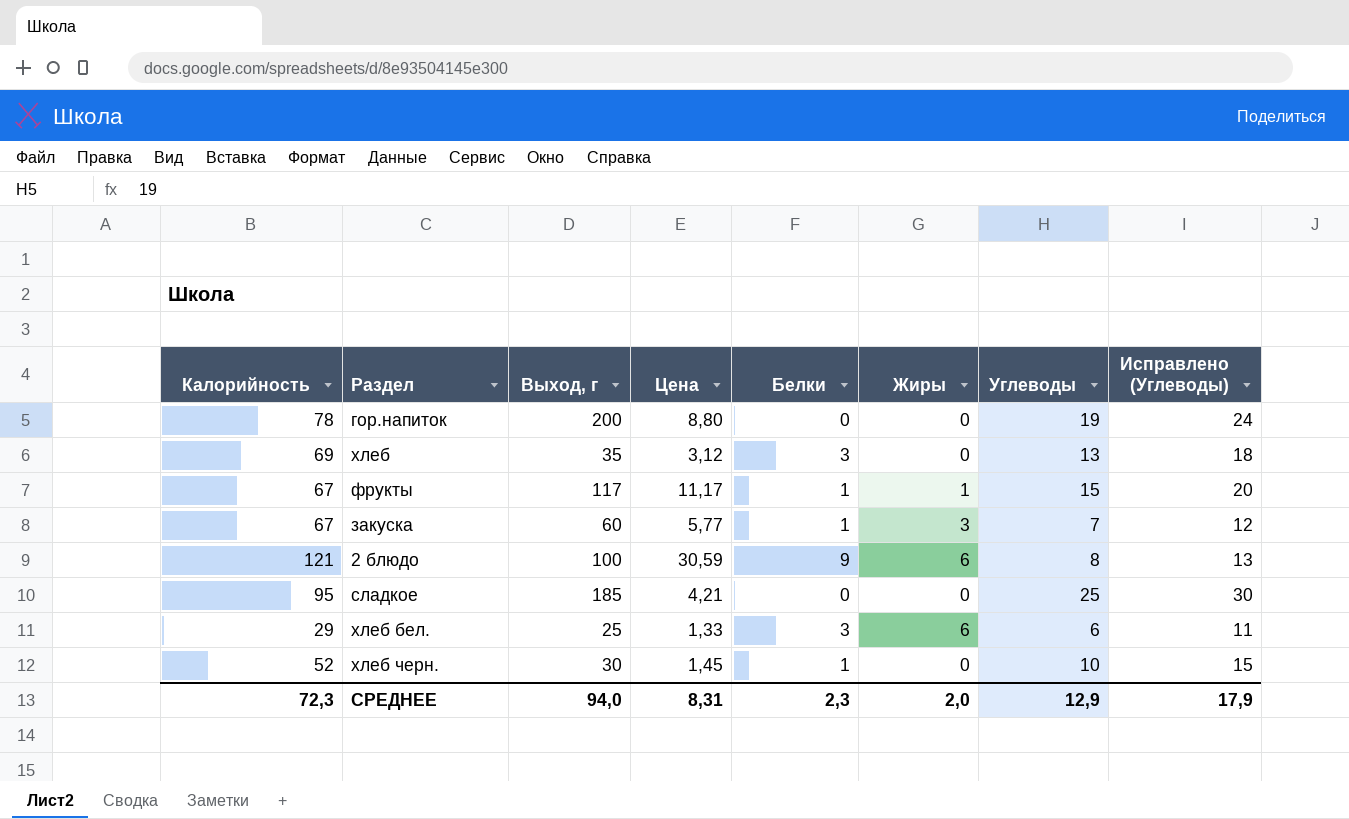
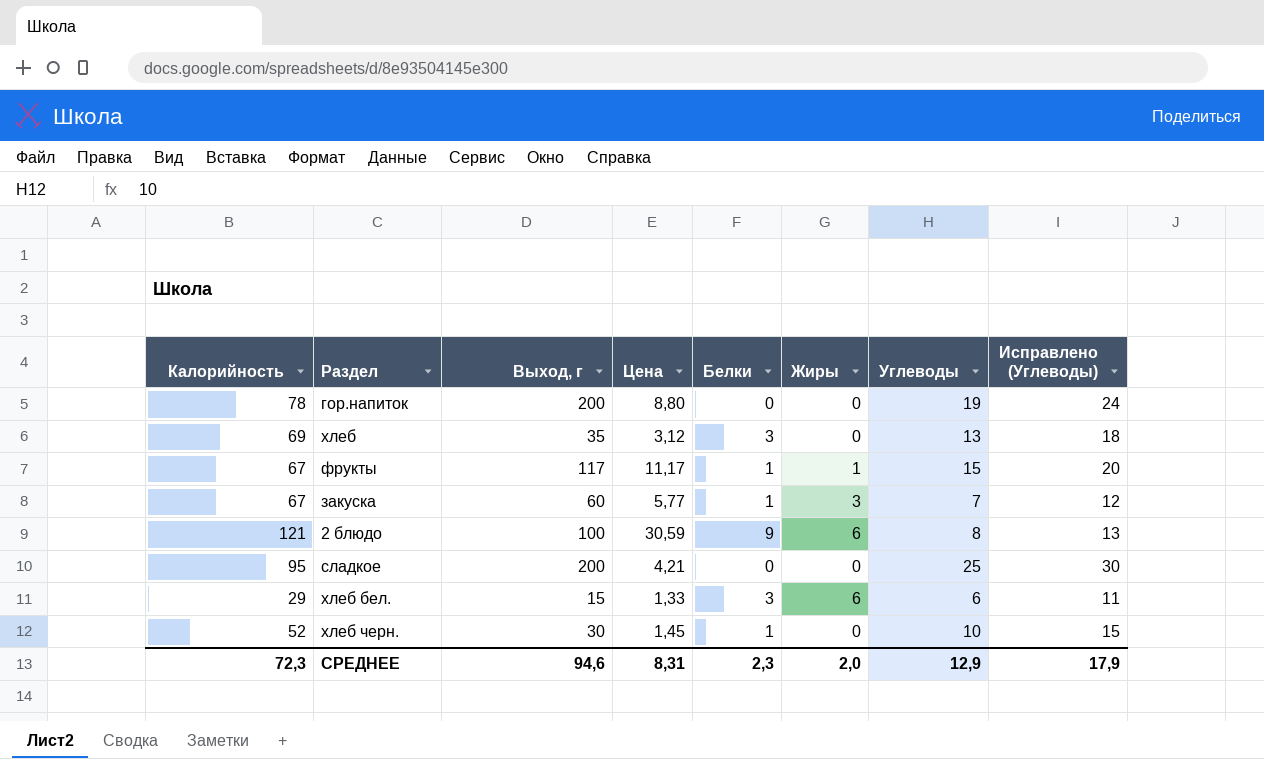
сладкое | Выход, г: 185 -> 200
хлеб бел. | Выход, г: 25 -> 15
СРЕДНЕЕ | Выход, г: 94,0 -> 94,6

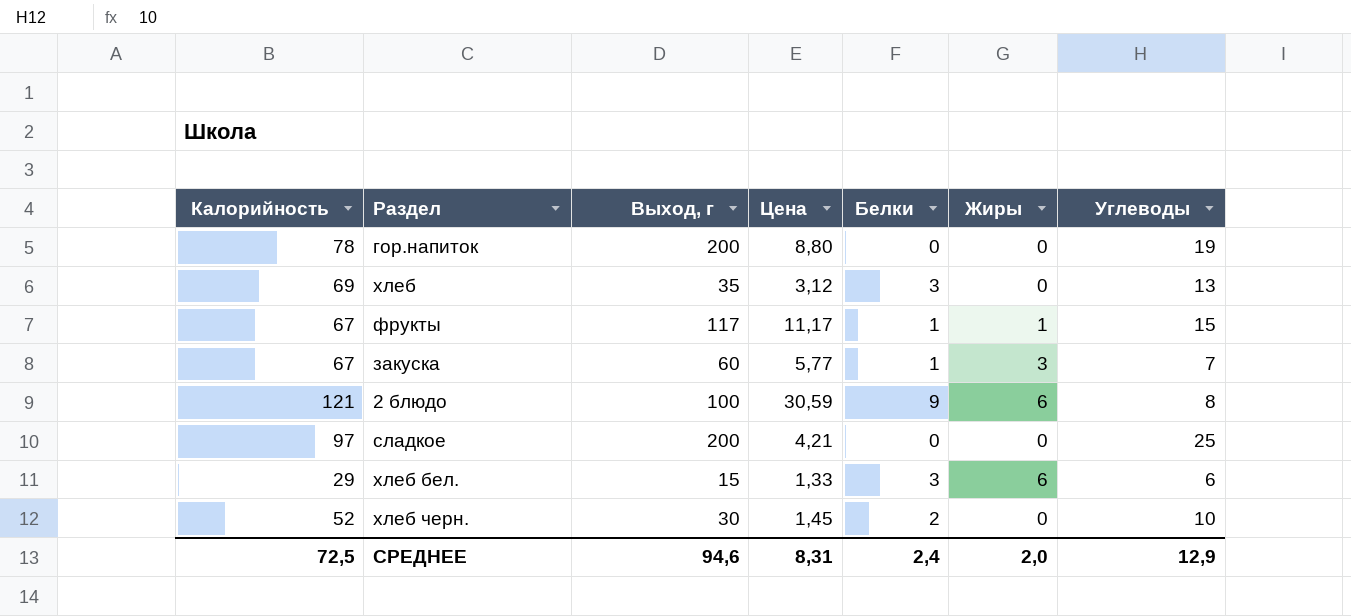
column Исправлено (Углеводы) | formula: [Углеводы] + 5 -> none
сладкое | Калорийность: 95 -> 97
хлеб черн. | Белки: 1 -> 2
СРЕДНЕЕ | Калорийность: 72,3 -> 72,5
СРЕДНЕЕ | Белки: 2,3 -> 2,4

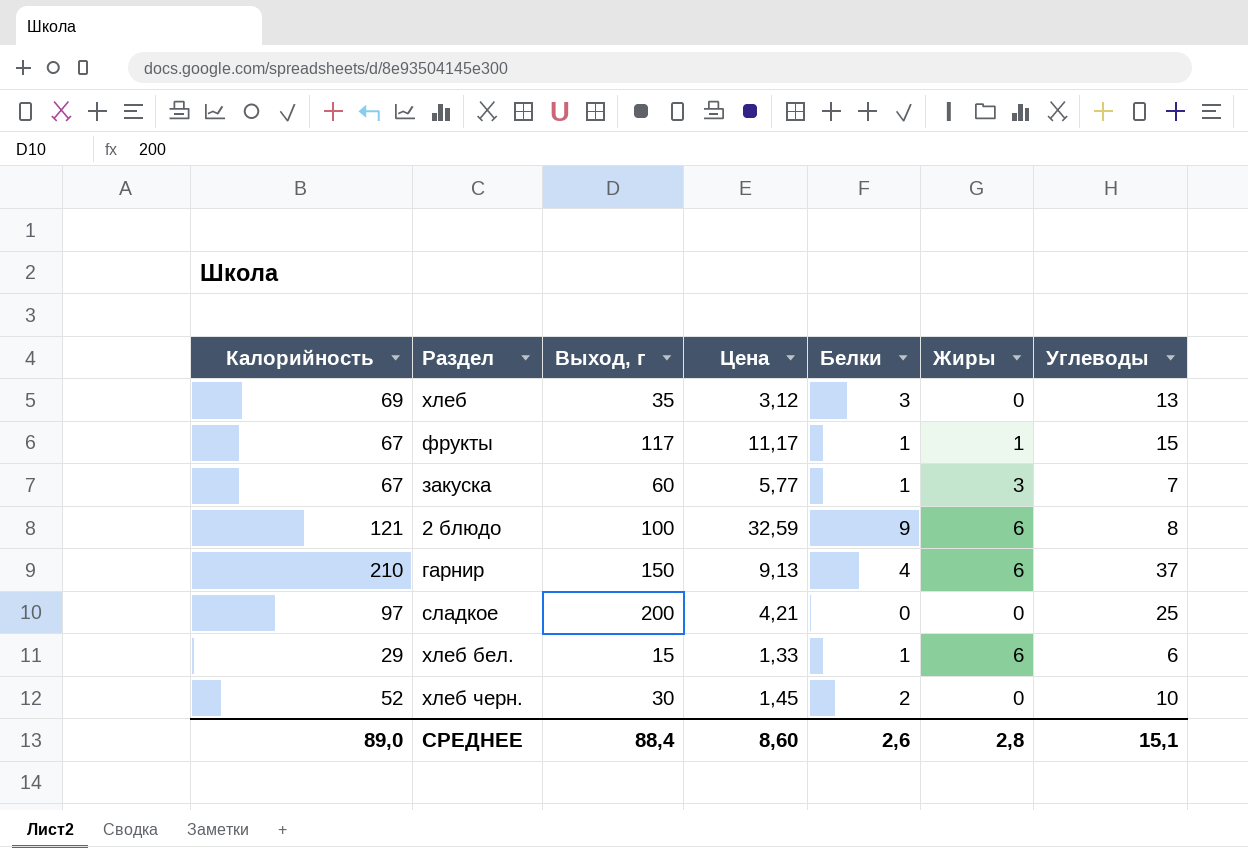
row гор.напиток: 78 | 200 | 8,80 | 0 | 0 | 19 -> none
2 блюдо | Цена: 30,59 -> 32,59
row гарнир: none -> 210 | 150 | 9,13 | 4 | 6 | 37
хлеб бел. | Белки: 3 -> 1
СРЕДНЕЕ | Калорийность: 72,5 -> 89,0
СРЕДНЕЕ | Выход, г: 94,6 -> 88,4
СРЕДНЕЕ | Цена: 8,31 -> 8,60
СРЕДНЕЕ | Белки: 2,4 -> 2,6
СРЕДНЕЕ | Жиры: 2,0 -> 2,8
СРЕДНЕЕ | Углеводы: 12,9 -> 15,1

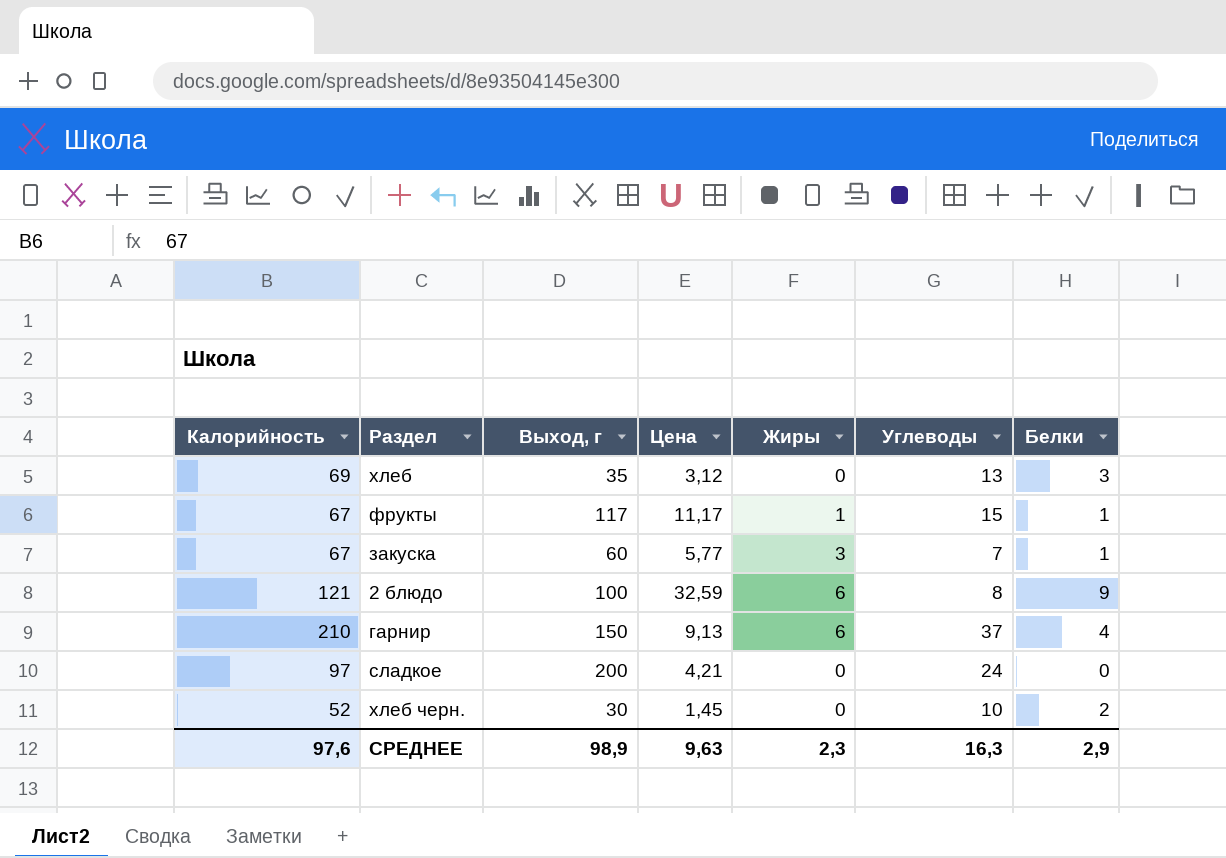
column Белки | position: 5 -> 7
row хлеб бел.: 29 | 15 | 1,33 | 1 | 6 | 6 -> none
сладкое | Углеводы: 25 -> 24
СРЕДНЕЕ | Калорийность: 89,0 -> 97,6
СРЕДНЕЕ | Выход, г: 88,4 -> 98,9
СРЕДНЕЕ | Цена: 8,60 -> 9,63
СРЕДНЕЕ | Жиры: 2,8 -> 2,3
СРЕДНЕЕ | Углеводы: 15,1 -> 16,3
СРЕДНЕЕ | Белки: 2,6 -> 2,9

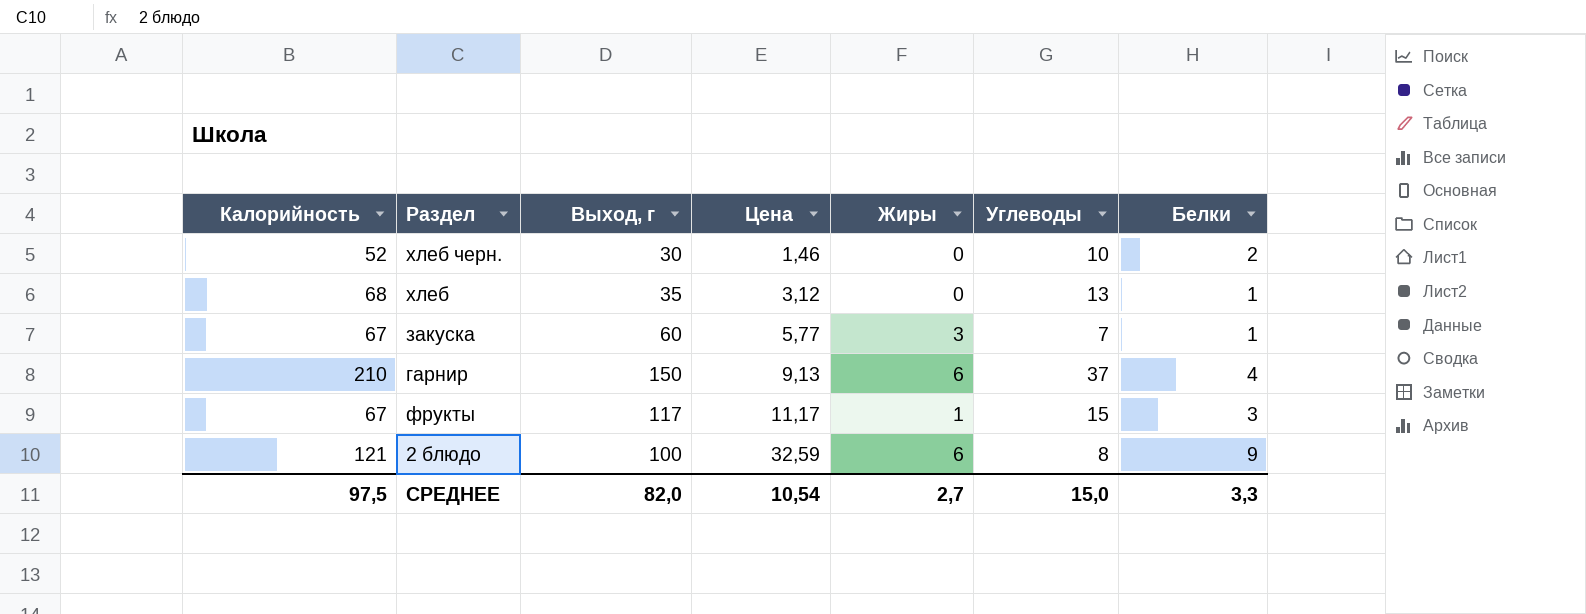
row order: none -> Цена ascending
row сладкое: 97 | 200 | 4,21 | 0 | 24 | 0 -> none
хлеб черн. | Цена: 1,45 -> 1,46
хлеб | Калорийность: 69 -> 68
хлеб | Белки: 3 -> 1
фрукты | Белки: 1 -> 3
СРЕДНЕЕ | Калорийность: 97,6 -> 97,5
СРЕДНЕЕ | Выход, г: 98,9 -> 82,0
СРЕДНЕЕ | Цена: 9,63 -> 10,54
СРЕДНЕЕ | Жиры: 2,3 -> 2,7
СРЕДНЕЕ | Углеводы: 16,3 -> 15,0
СРЕДНЕЕ | Белки: 2,9 -> 3,3

